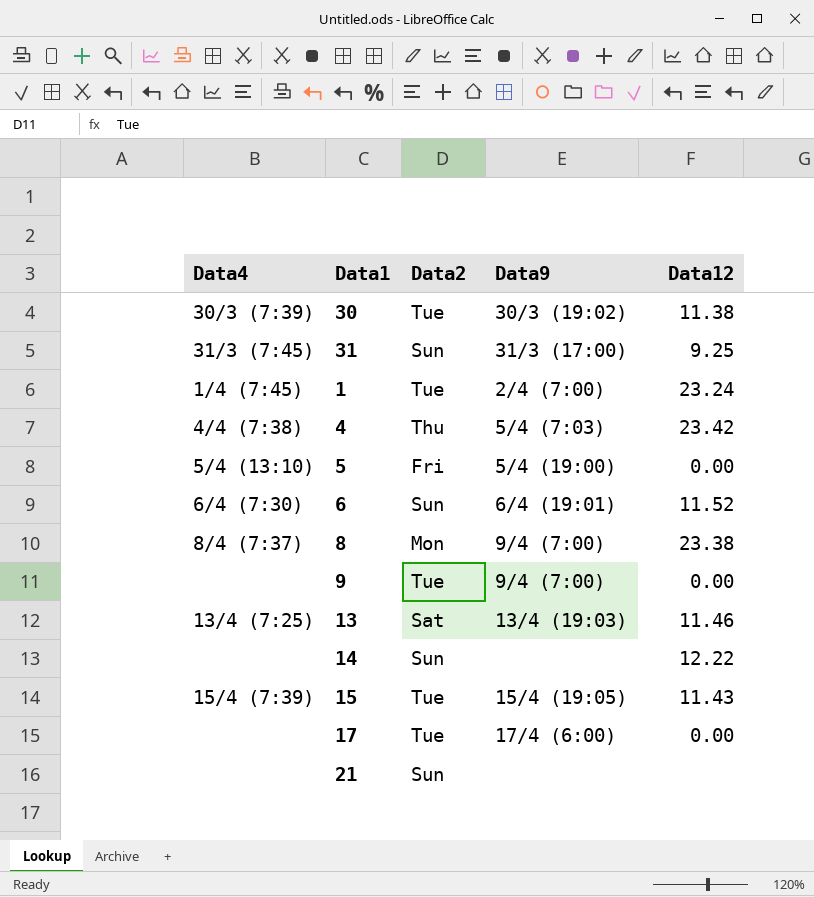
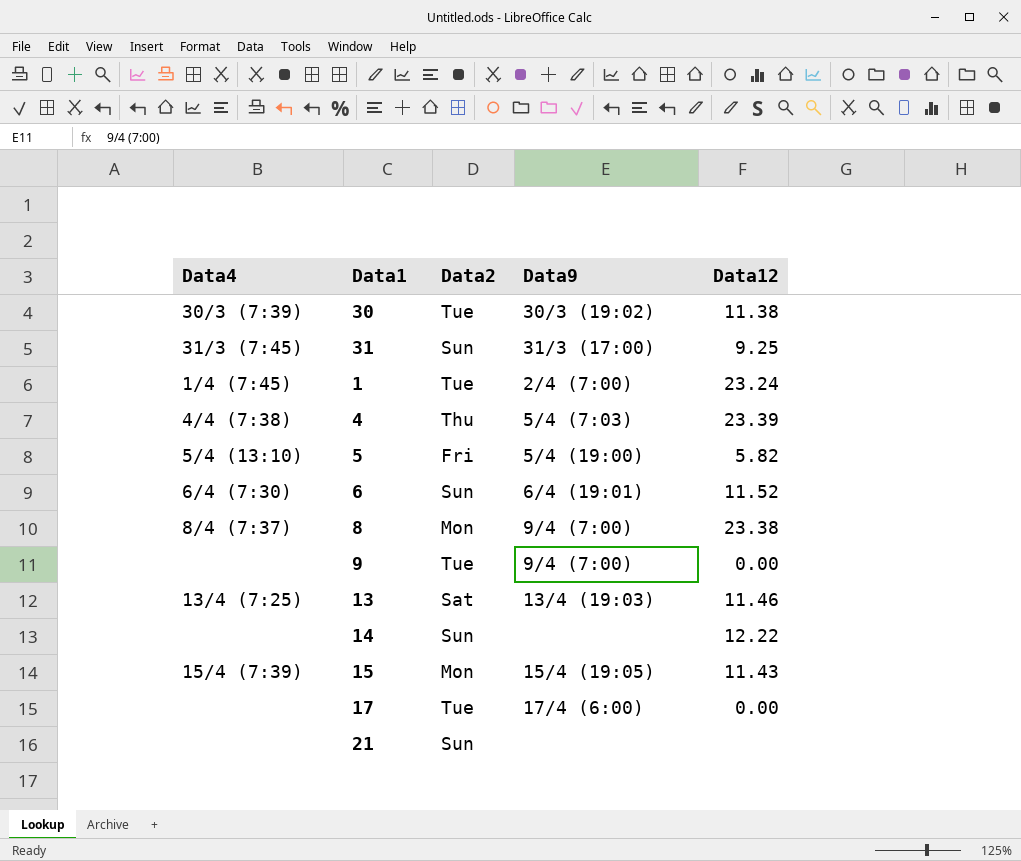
4 | Data12: 23.42 -> 23.39
5 | Data12: 0.00 -> 5.82
15 | Data2: Tue -> Mon

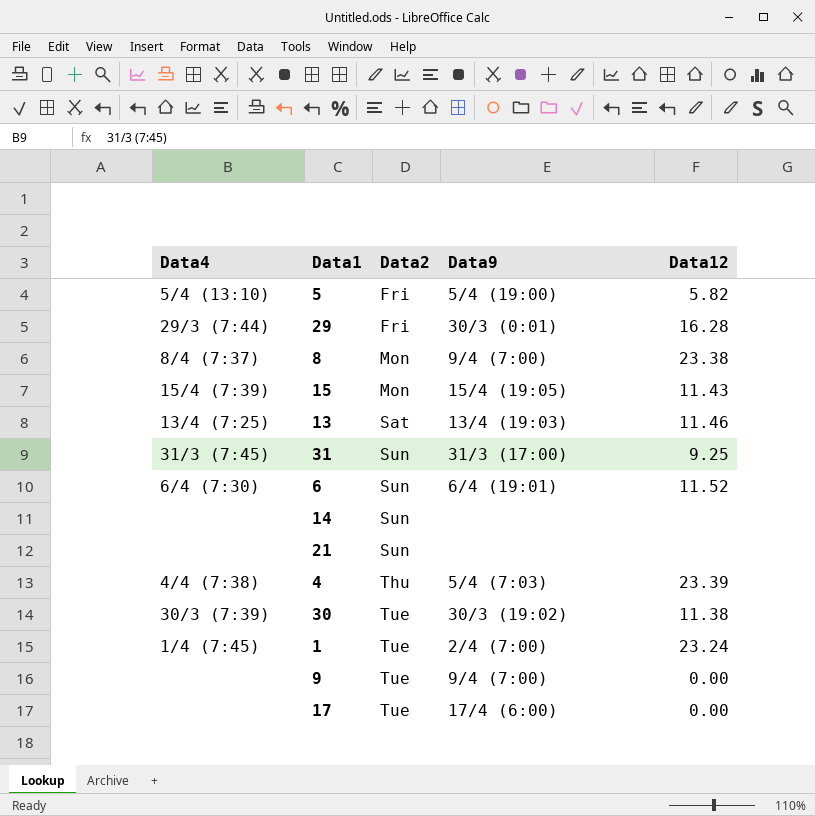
row order: none -> Data2 ascending
row 29: none -> 29/3 (7:44) | Fri | 30/3 (0:01) | 16.28
14 | Data12: 12.22 -> none

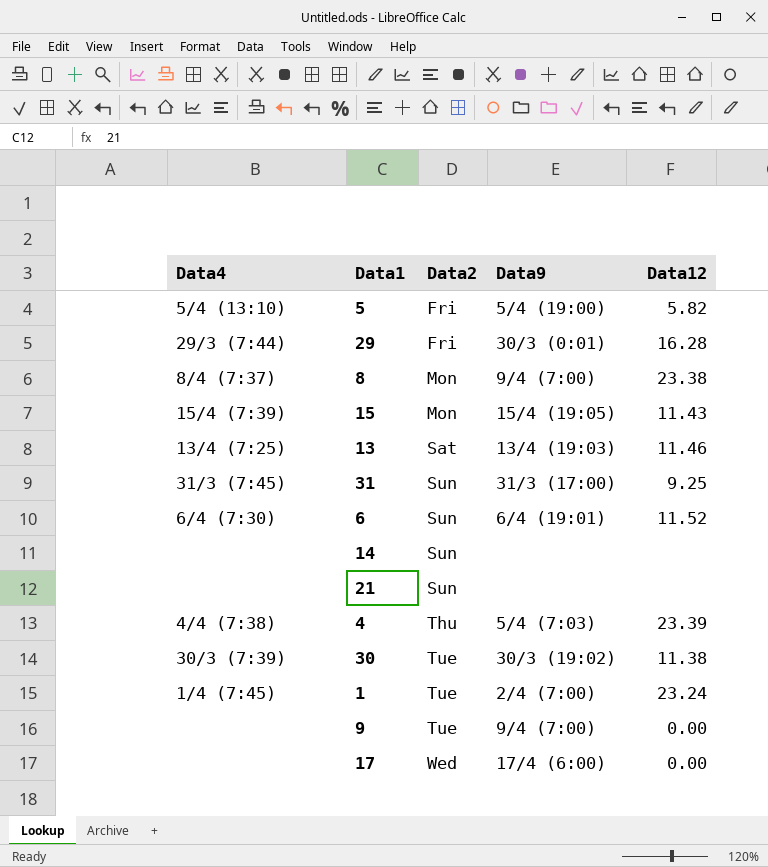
17 | Data2: Tue -> Wed

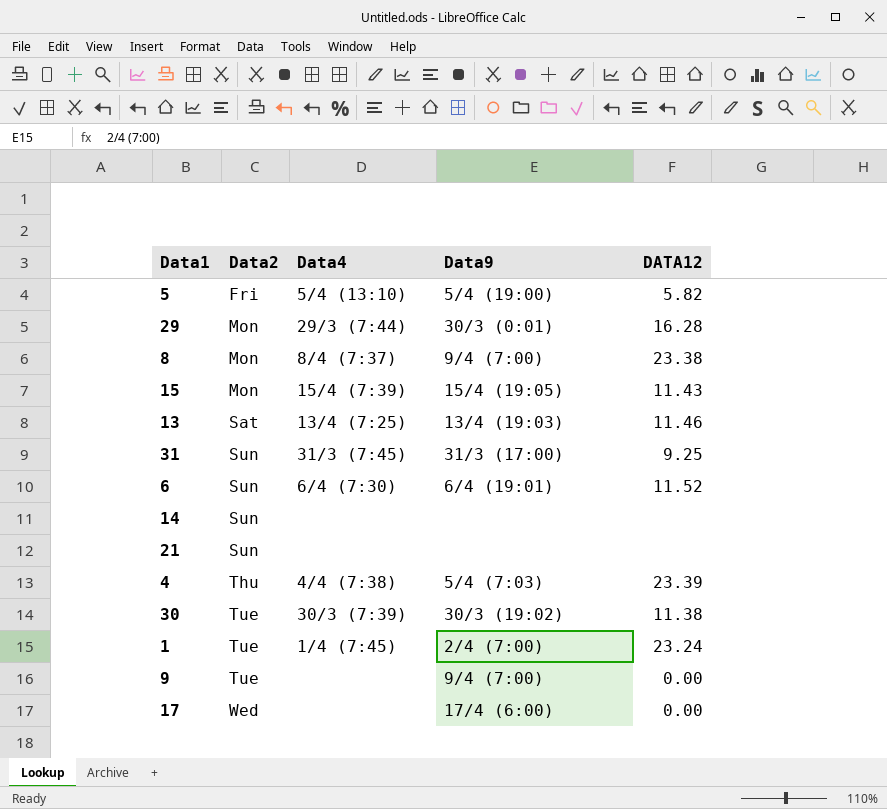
column Data4 | position: 1 -> 3
column name: Data12 -> DATA12
29 | Data2: Fri -> Mon

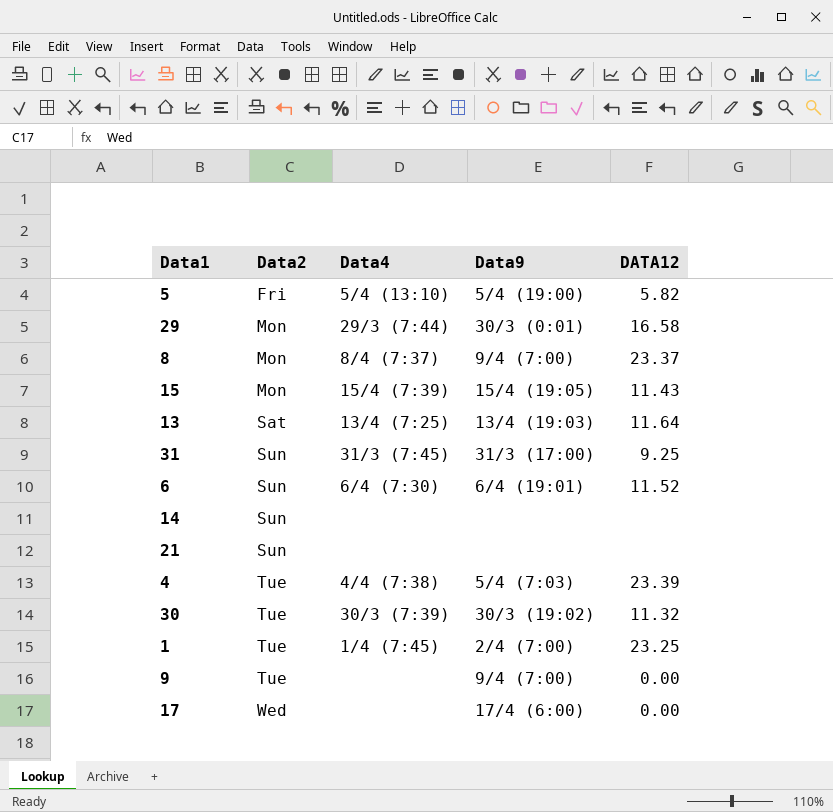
29 | DATA12: 16.28 -> 16.58
8 | DATA12: 23.38 -> 23.37
13 | DATA12: 11.46 -> 11.64
4 | Data2: Thu -> Tue
30 | DATA12: 11.38 -> 11.32
1 | DATA12: 23.24 -> 23.25

